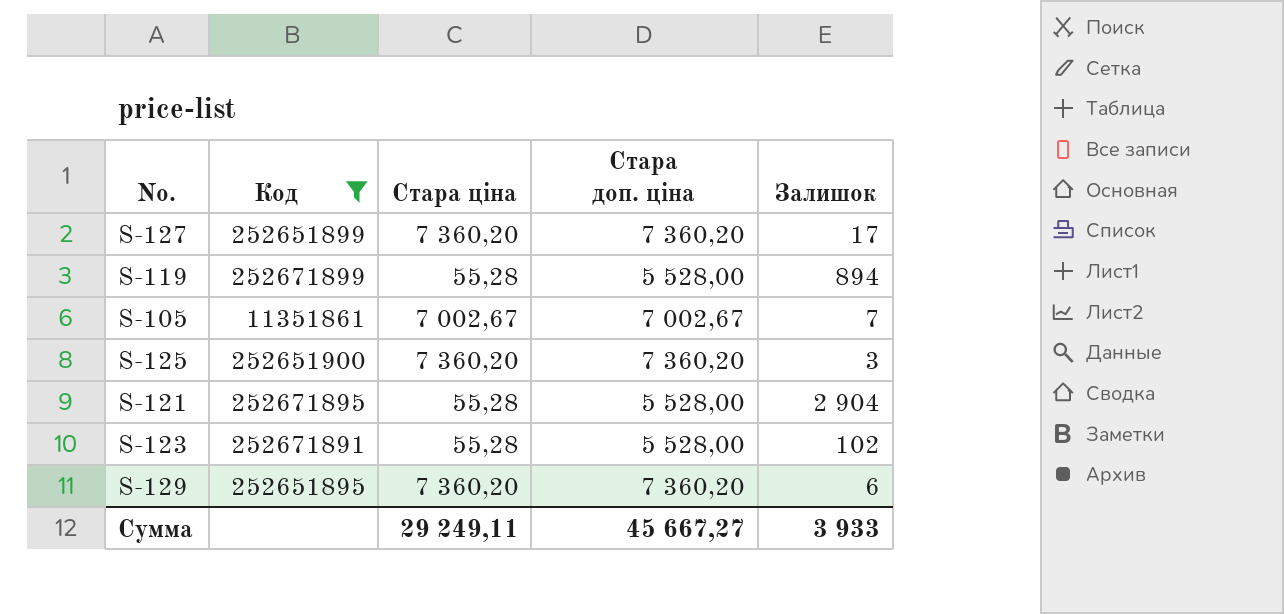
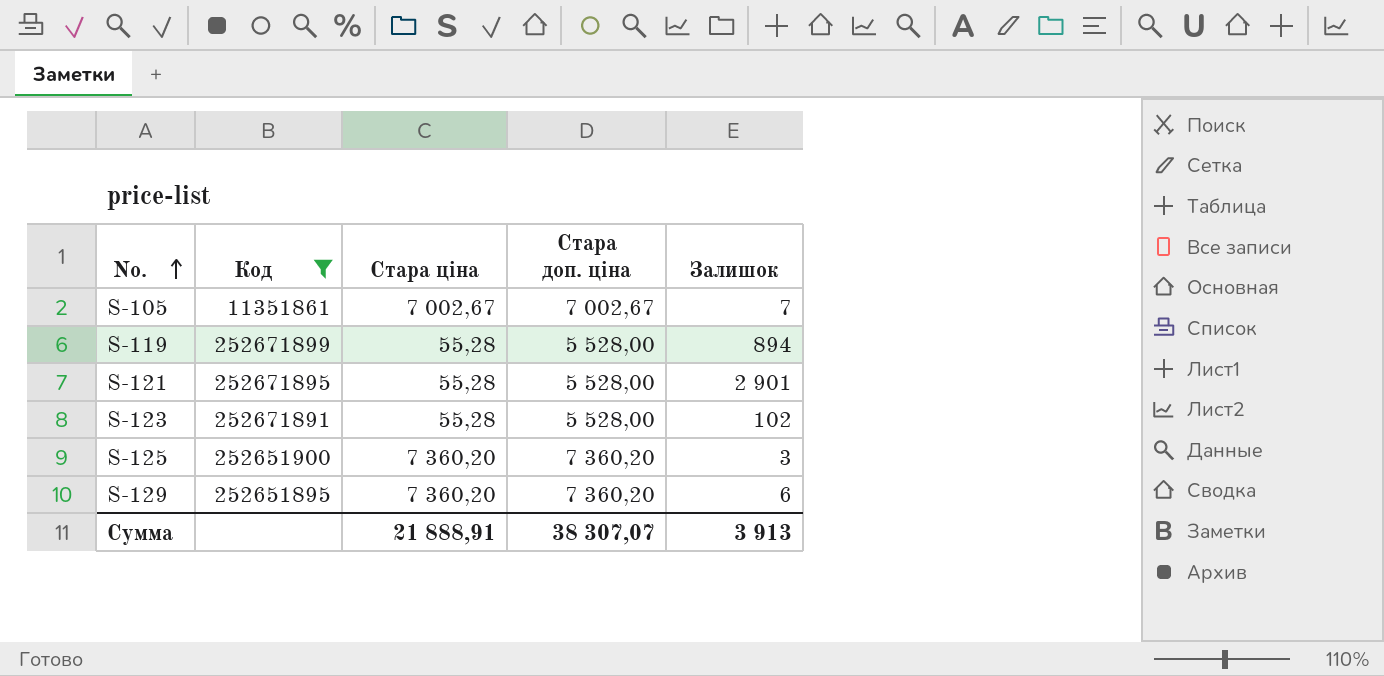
row order: none -> No. ascending
row S-127: 252651899 | 7 360,20 | 7 360,20 | 17 -> none
S-121 | Залишок: 2 904 -> 2 901
Сумма | Стара ціна: 29 249,11 -> 21 888,91
Сумма | Стара доп. ціна: 45 667,27 -> 38 307,07
Сумма | Залишок: 3 933 -> 3 913

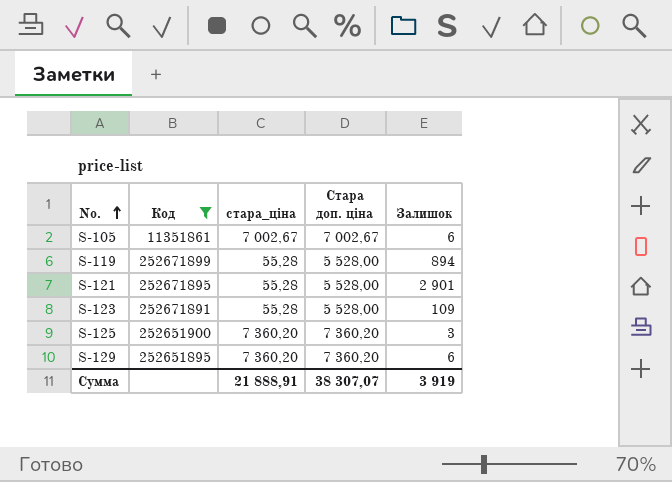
column name: Стара ціна -> стара_ціна
S-105 | Залишок: 7 -> 6
S-123 | Залишок: 102 -> 109
Сумма | Залишок: 3 913 -> 3 919

